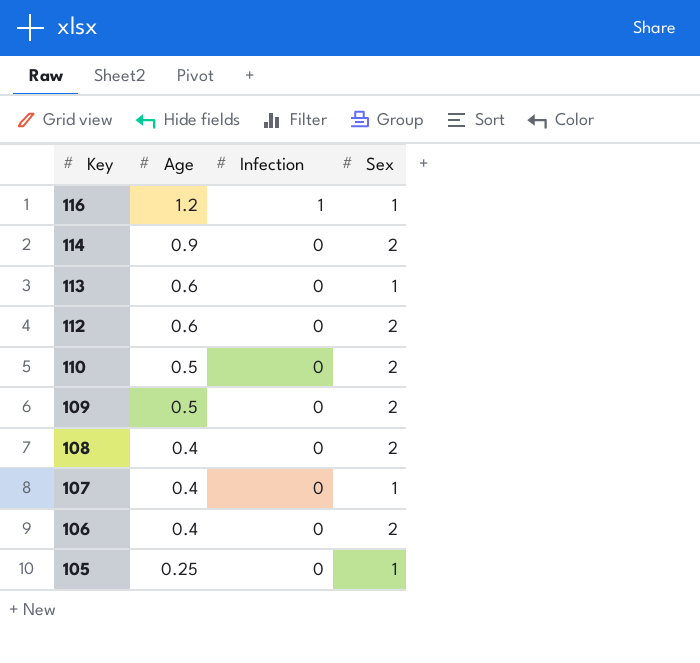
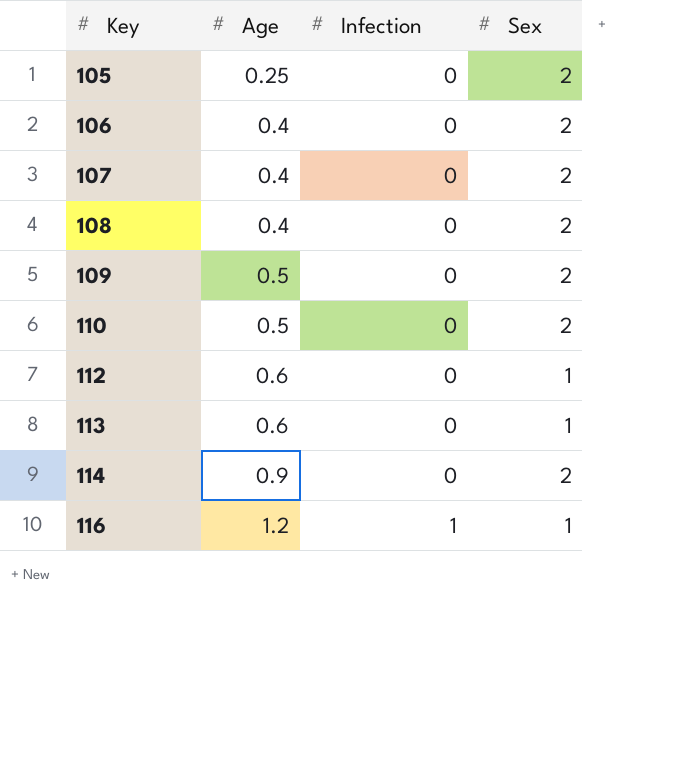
row order: Key descending -> Key ascending
105 | Sex: 1 -> 2
107 | Sex: 1 -> 2
112 | Sex: 2 -> 1

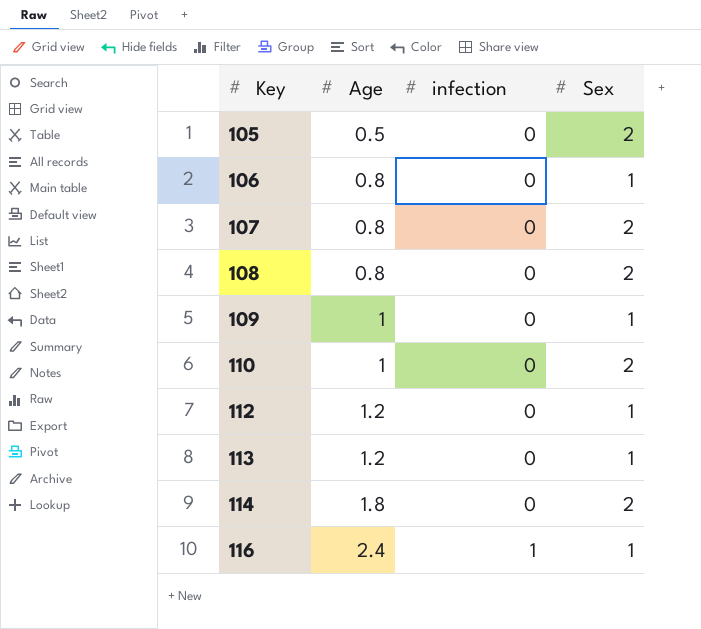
column name: Infection -> infection
105 | Age: 0.25 -> 0.5
106 | Age: 0.4 -> 0.8
106 | Sex: 2 -> 1
107 | Age: 0.4 -> 0.8
108 | Age: 0.4 -> 0.8
109 | Age: 0.5 -> 1
109 | Sex: 2 -> 1
110 | Age: 0.5 -> 1
112 | Age: 0.6 -> 1.2
113 | Age: 0.6 -> 1.2
114 | Age: 0.9 -> 1.8
116 | Age: 1.2 -> 2.4

